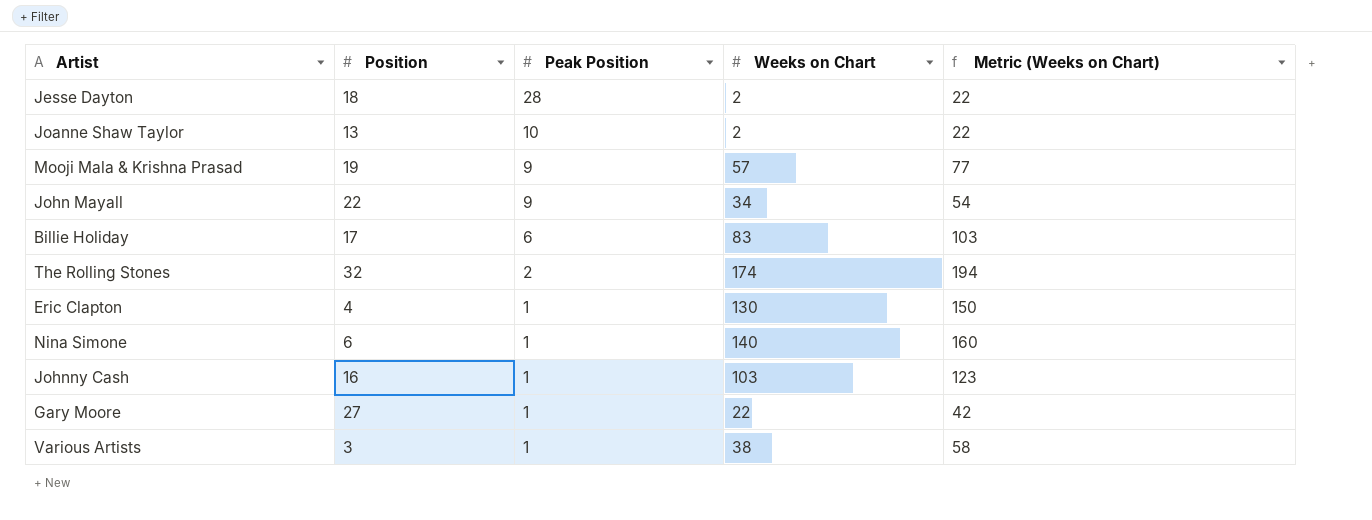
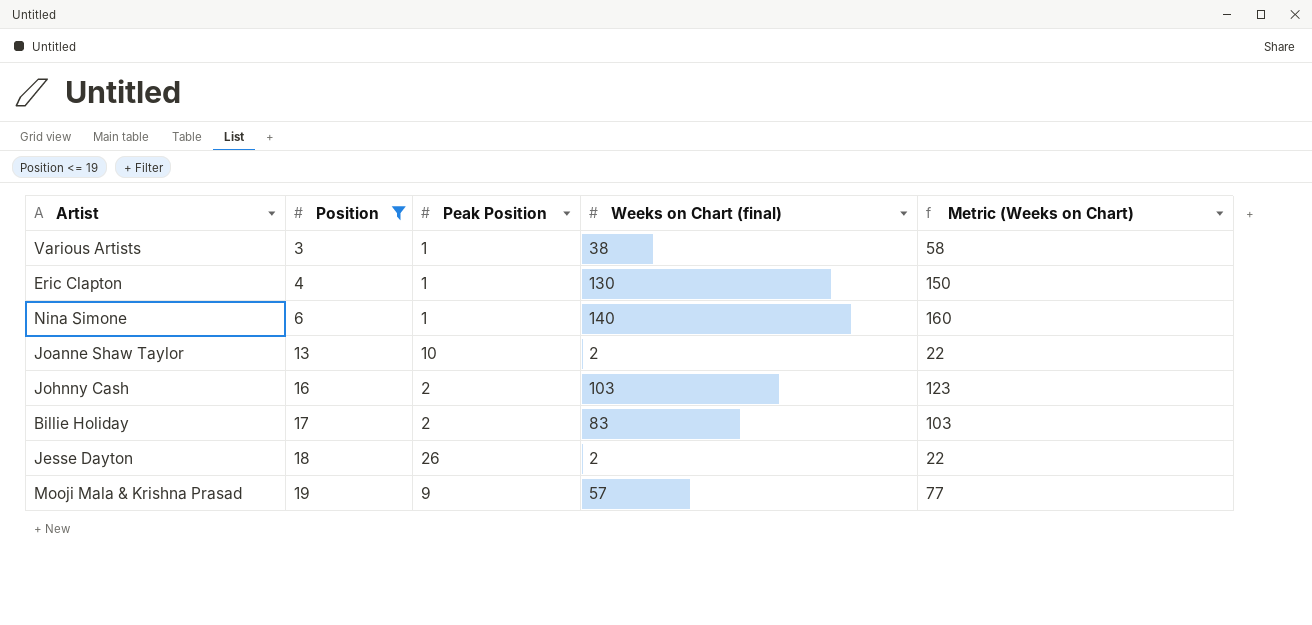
filter: none -> Position <= 19
row order: Peak Position descending -> Position ascending
column name: Weeks on Chart -> Weeks on Chart (final)
Johnny Cash | Peak Position: 1 -> 2
Billie Holiday | Peak Position: 6 -> 2
Jesse Dayton | Peak Position: 28 -> 26

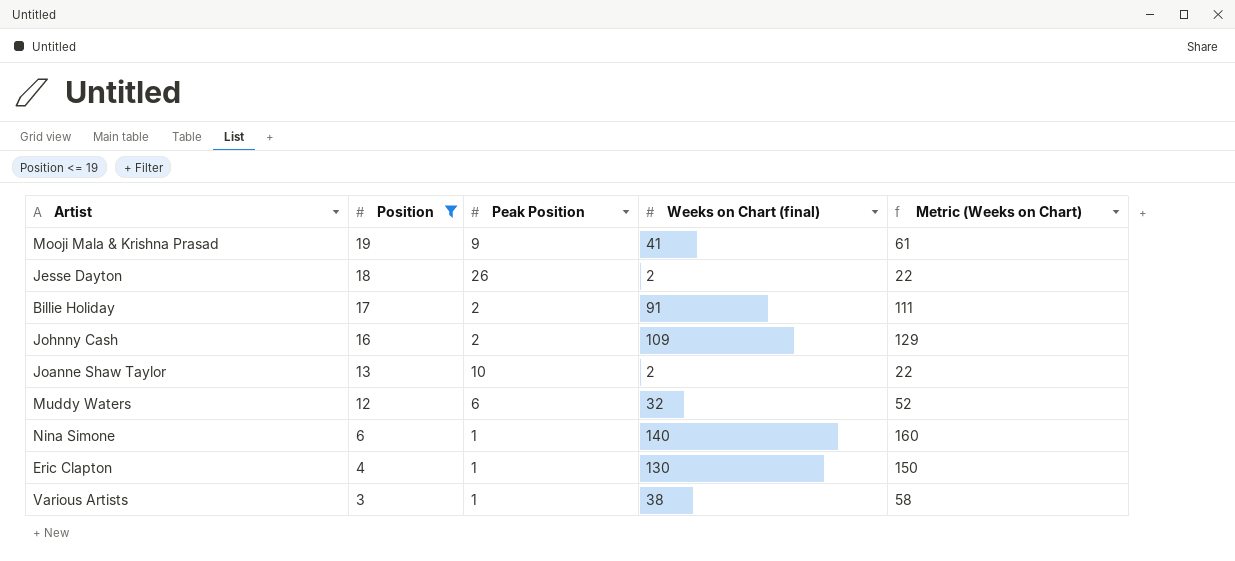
row order: Position ascending -> Position descending
Mooji Mala & Krishna Prasad | Weeks on Chart (final): 57 -> 41
Mooji Mala & Krishna Prasad | Metric (Weeks on Chart): 77 -> 61
Billie Holiday | Weeks on Chart (final): 83 -> 91
Billie Holiday | Metric (Weeks on Chart): 103 -> 111
Johnny Cash | Weeks on Chart (final): 103 -> 109
Johnny Cash | Metric (Weeks on Chart): 123 -> 129
row Muddy Waters: none -> 12 | 6 | 32 | 52

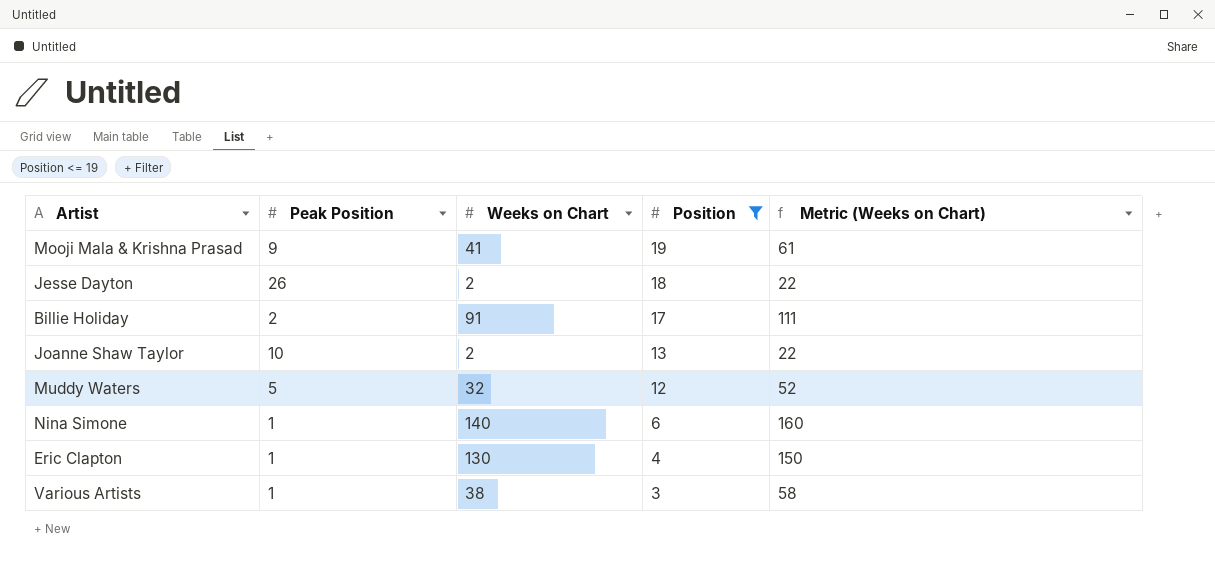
column name: Weeks on Chart (final) -> Weeks on Chart
column Position | position: 2 -> 4
row Johnny Cash: 16 | 2 | 109 | 129 -> none
Muddy Waters | Peak Position: 6 -> 5

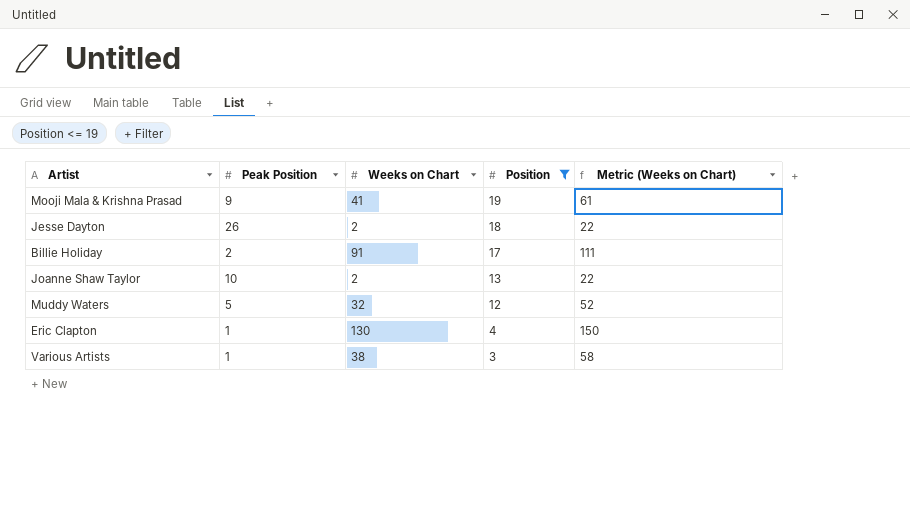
row Nina Simone: 1 | 140 | 6 | 160 -> none

